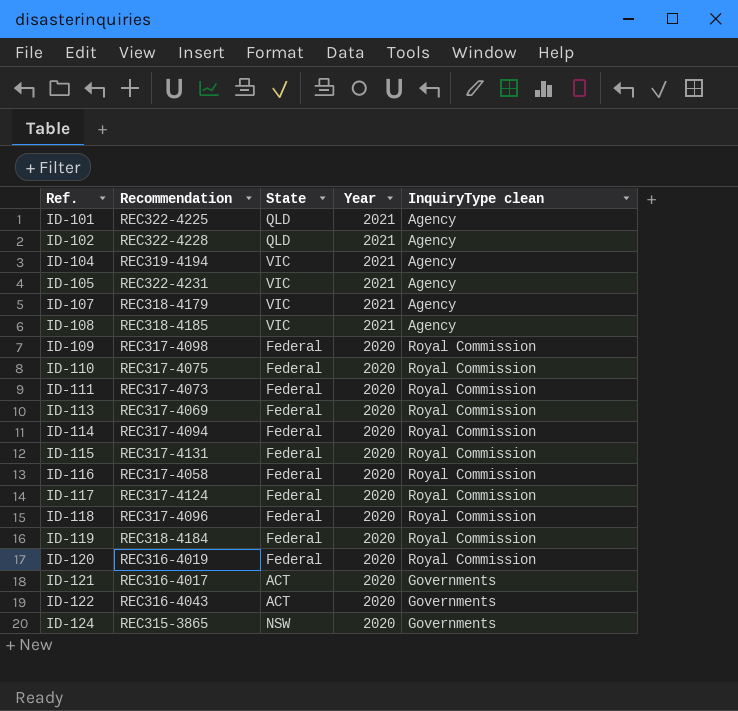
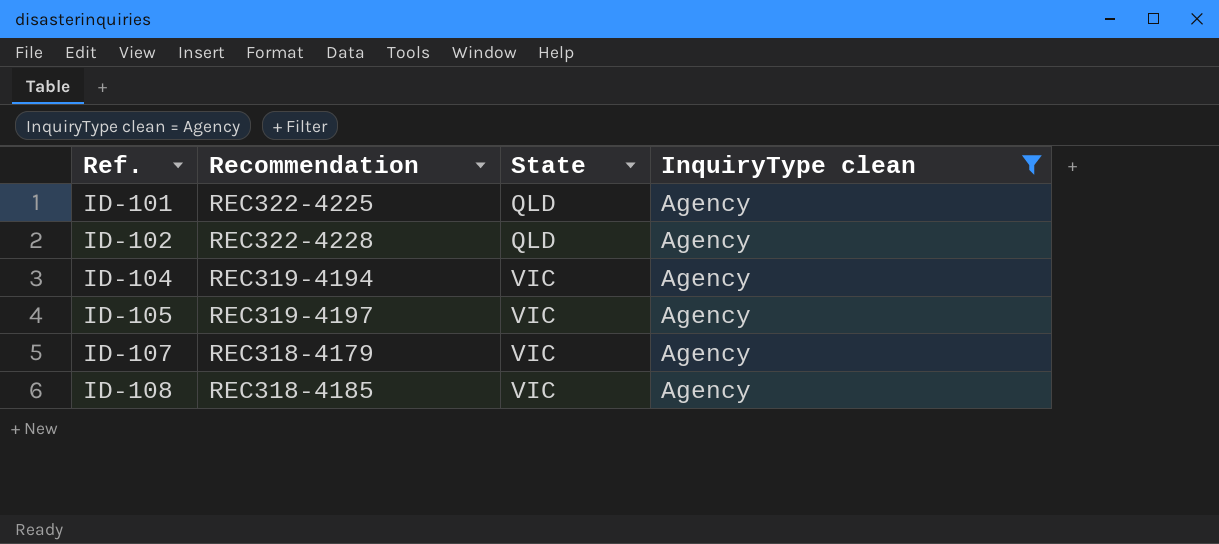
filter: none -> InquiryType clean = Agency
column Year | position: 4 -> none
ID-105 | Recommendation: REC322-4231 -> REC319-4197

